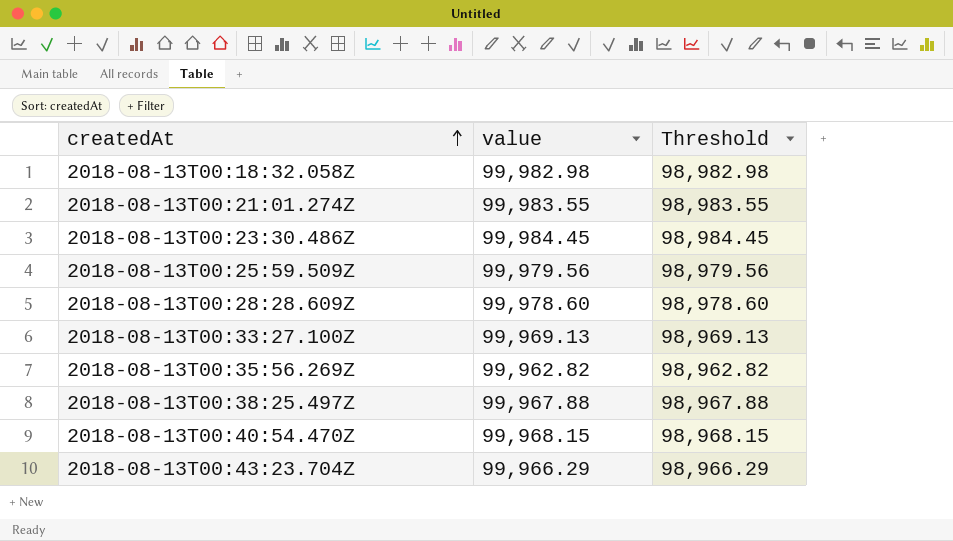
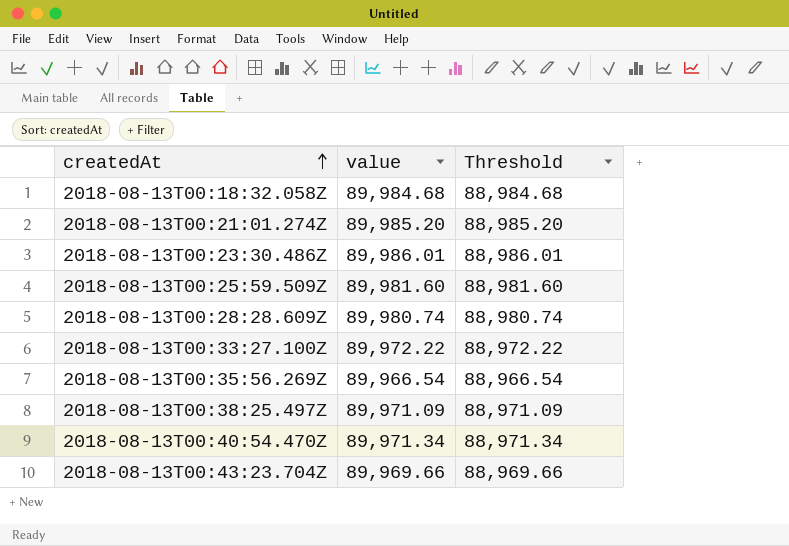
2018-08-13T00:18:32.058Z | value: 99,982.98 -> 89,984.68
2018-08-13T00:18:32.058Z | Threshold: 98,982.98 -> 88,984.68
2018-08-13T00:21:01.274Z | value: 99,983.55 -> 89,985.20
2018-08-13T00:21:01.274Z | Threshold: 98,983.55 -> 88,985.20
2018-08-13T00:23:30.486Z | value: 99,984.45 -> 89,986.01
2018-08-13T00:23:30.486Z | Threshold: 98,984.45 -> 88,986.01
2018-08-13T00:25:59.509Z | value: 99,979.56 -> 89,981.60
2018-08-13T00:25:59.509Z | Threshold: 98,979.56 -> 88,981.60
2018-08-13T00:28:28.609Z | value: 99,978.60 -> 89,980.74
2018-08-13T00:28:28.609Z | Threshold: 98,978.60 -> 88,980.74
2018-08-13T00:33:27.100Z | value: 99,969.13 -> 89,972.22
2018-08-13T00:33:27.100Z | Threshold: 98,969.13 -> 88,972.22
2018-08-13T00:35:56.269Z | value: 99,962.82 -> 89,966.54
2018-08-13T00:35:56.269Z | Threshold: 98,962.82 -> 88,966.54
2018-08-13T00:38:25.497Z | value: 99,967.88 -> 89,971.09
2018-08-13T00:38:25.497Z | Threshold: 98,967.88 -> 88,971.09
2018-08-13T00:40:54.470Z | value: 99,968.15 -> 89,971.34
2018-08-13T00:40:54.470Z | Threshold: 98,968.15 -> 88,971.34
2018-08-13T00:43:23.704Z | value: 99,966.29 -> 89,969.66
2018-08-13T00:43:23.704Z | Threshold: 98,966.29 -> 88,969.66

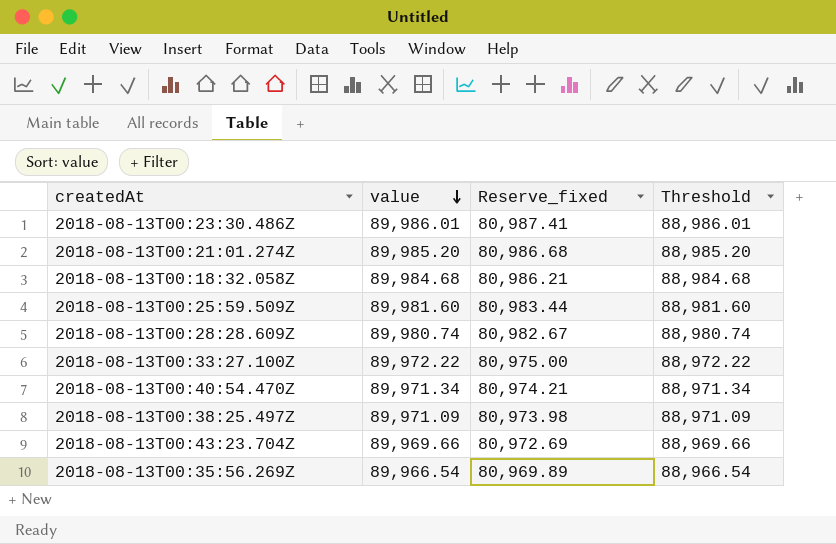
row order: createdAt ascending -> value descending
column Reserve_fixed | formula: none -> [value] * 0.9

